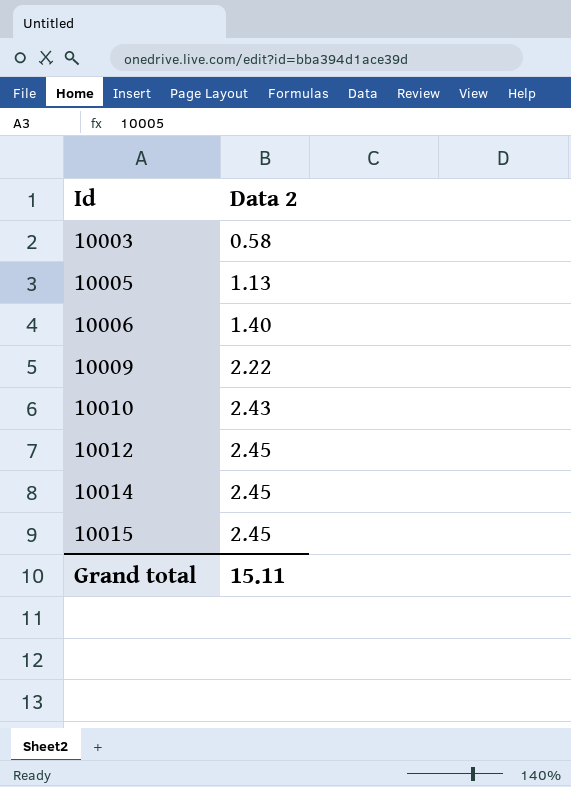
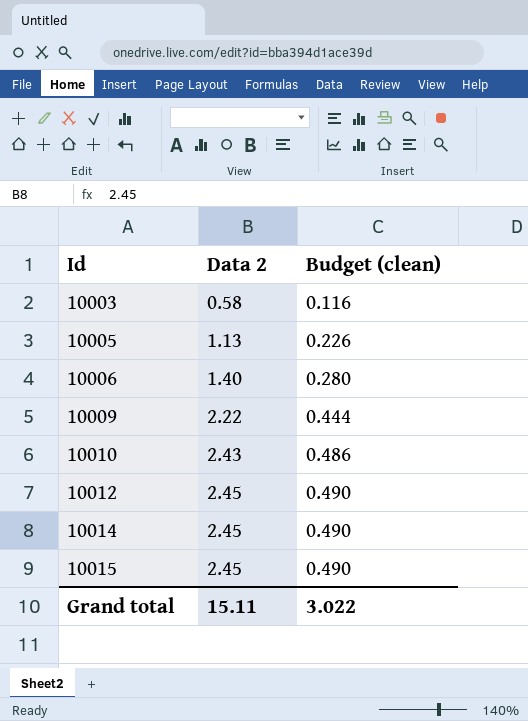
column Budget (clean) | formula: none -> [Data 2] * 0.2

